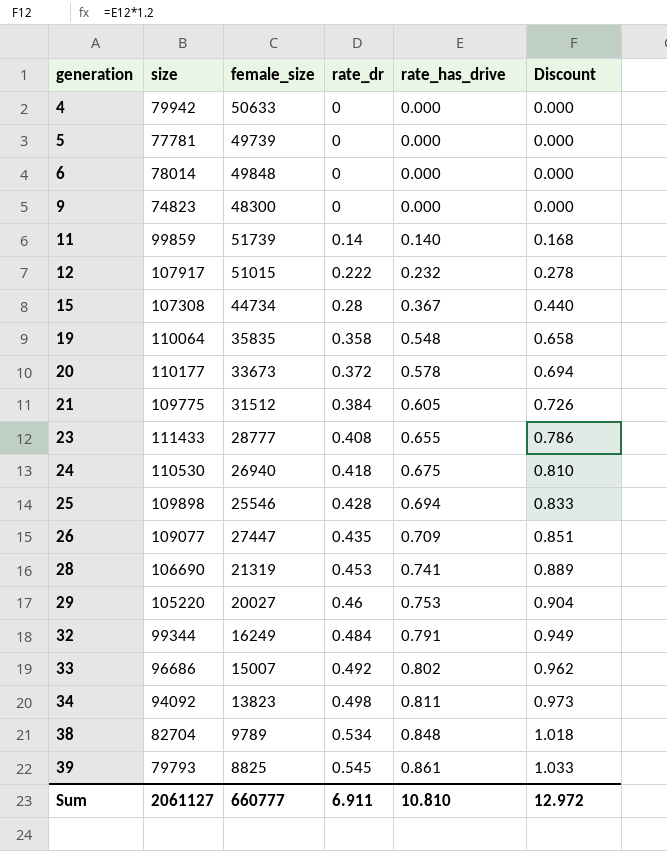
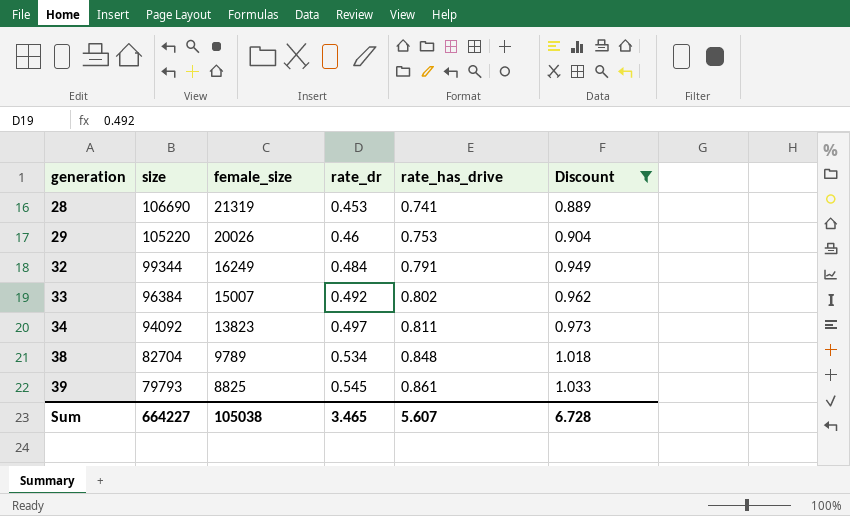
filter: none -> Discount >= 0.889
29 | female_size: 20027 -> 20026
33 | size: 96686 -> 96384
34 | rate_dr: 0.498 -> 0.497
Sum | size: 2061127 -> 664227
Sum | female_size: 660777 -> 105038
Sum | rate_dr: 6.911 -> 3.465
Sum | rate_has_drive: 10.810 -> 5.607
Sum | Discount: 12.972 -> 6.728

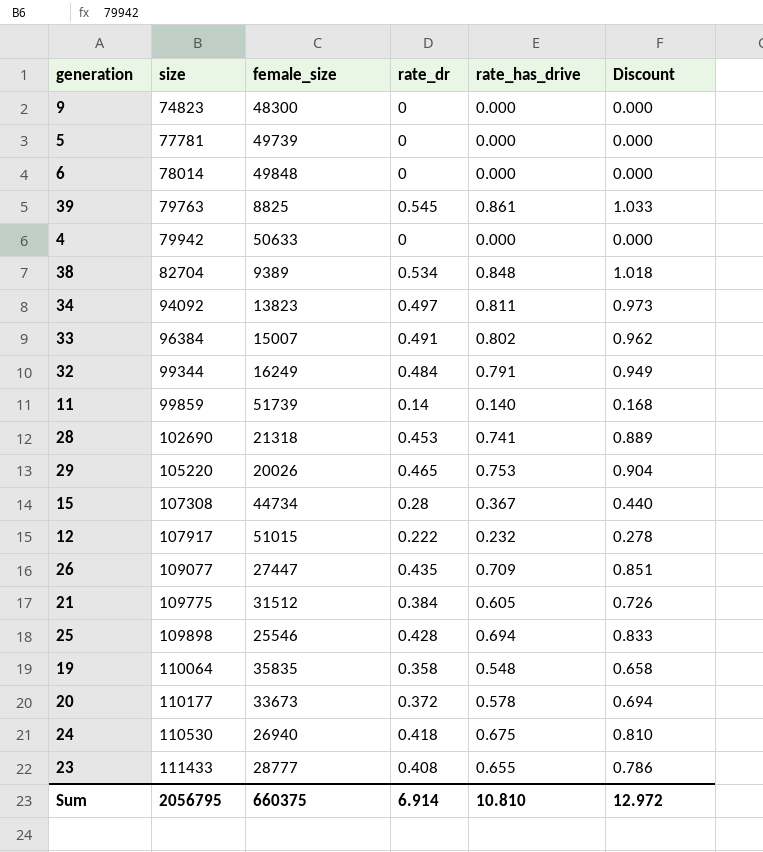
filter: Discount >= 0.889 -> none
row order: generation ascending -> size ascending
39 | size: 79793 -> 79763
38 | female_size: 9789 -> 9389
33 | rate_dr: 0.492 -> 0.491
28 | size: 106690 -> 102690
28 | female_size: 21319 -> 21318
29 | rate_dr: 0.46 -> 0.465
Sum | size: 664227 -> 2056795
Sum | female_size: 105038 -> 660375
Sum | rate_dr: 3.465 -> 6.914
Sum | rate_has_drive: 5.607 -> 10.810
Sum | Discount: 6.728 -> 12.972

